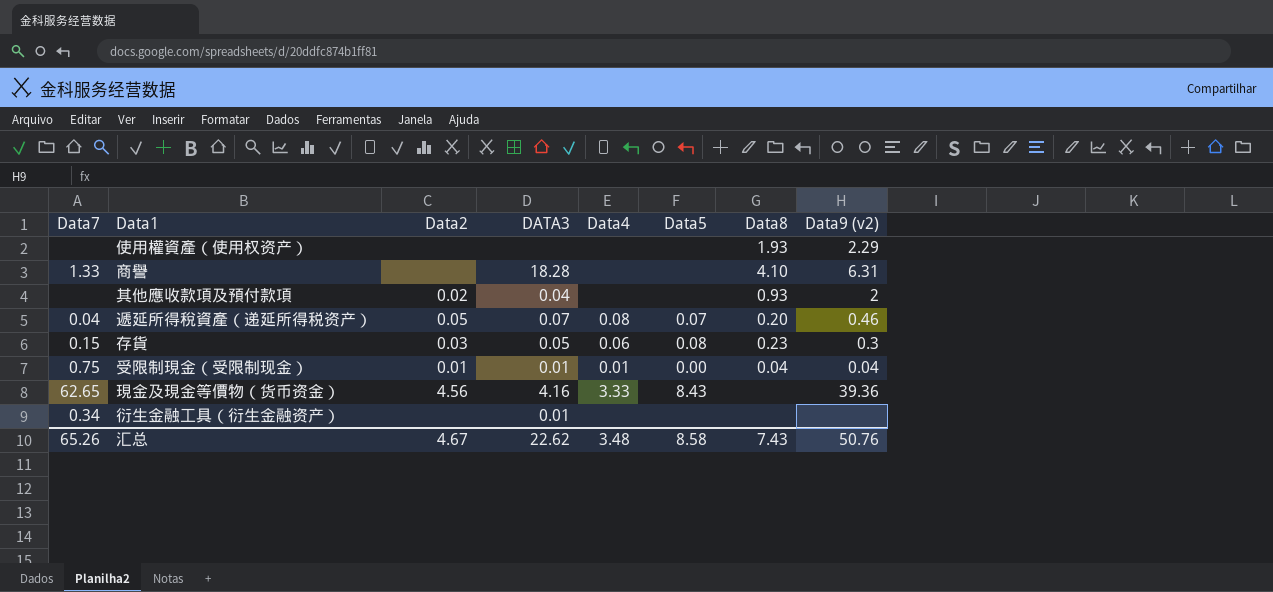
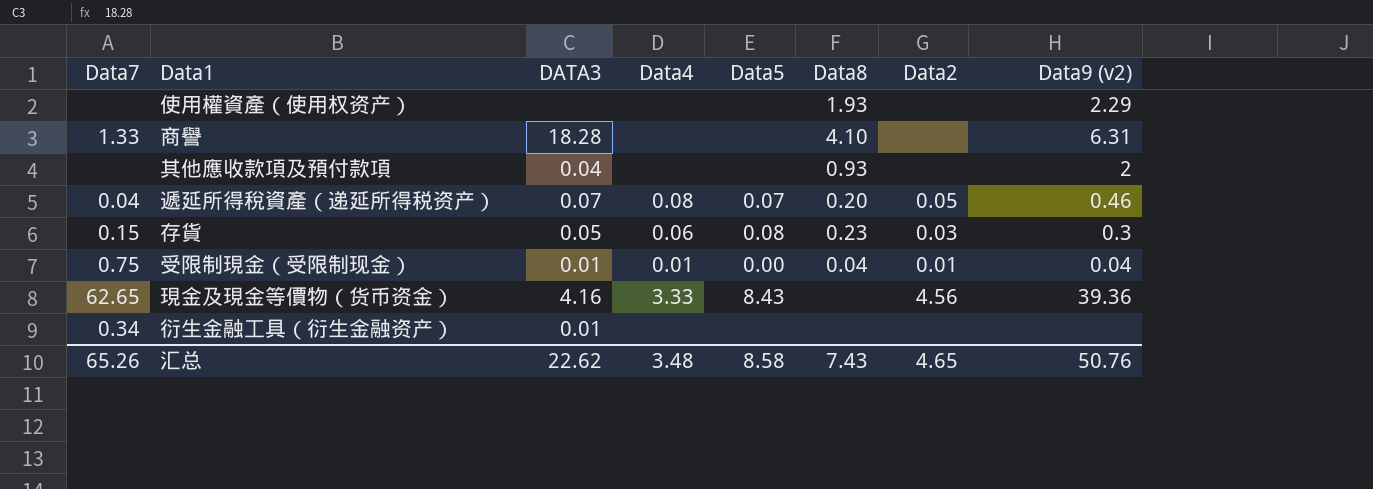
column Data2 | position: 3 -> 7
其他應收款項及預付款項 | Data2: 0.02 -> none
汇总 | Data2: 4.67 -> 4.65

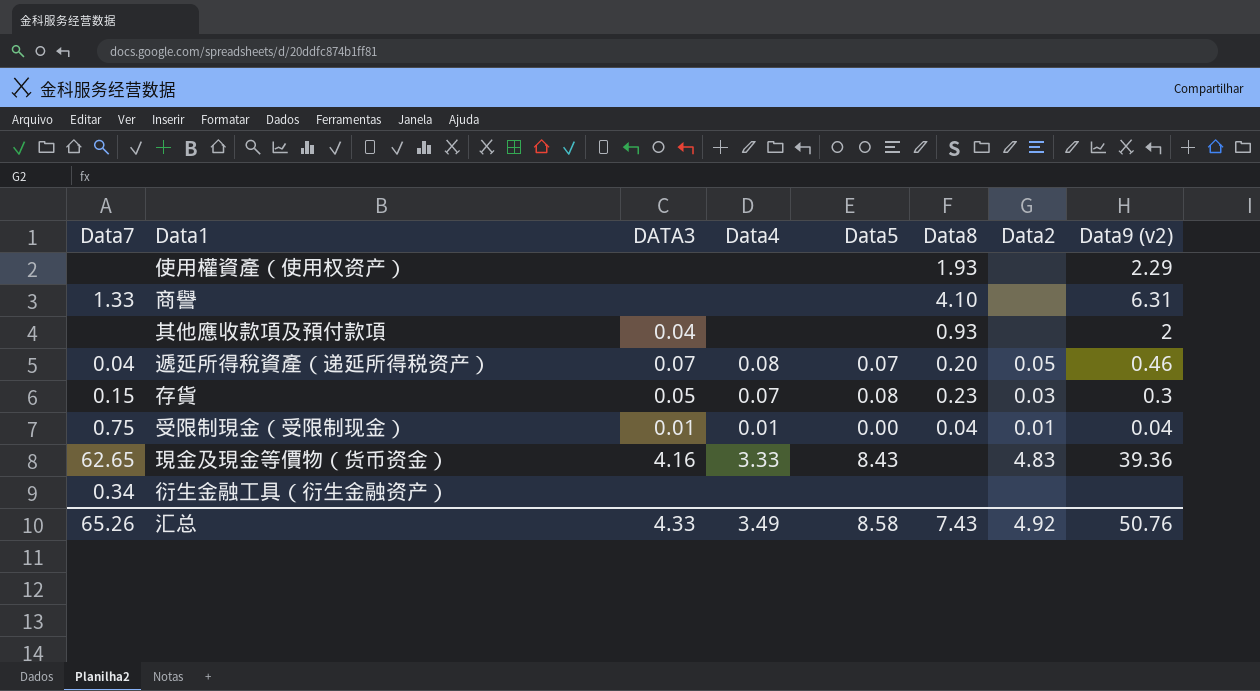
商譽 | DATA3: 18.28 -> none
存貨 | Data4: 0.06 -> 0.07
現金及現金等價物（货币资金） | Data2: 4.56 -> 4.83
衍生金融工具（衍生金融资产） | DATA3: 0.01 -> none
汇总 | DATA3: 22.62 -> 4.33
汇总 | Data4: 3.48 -> 3.49
汇总 | Data2: 4.65 -> 4.92

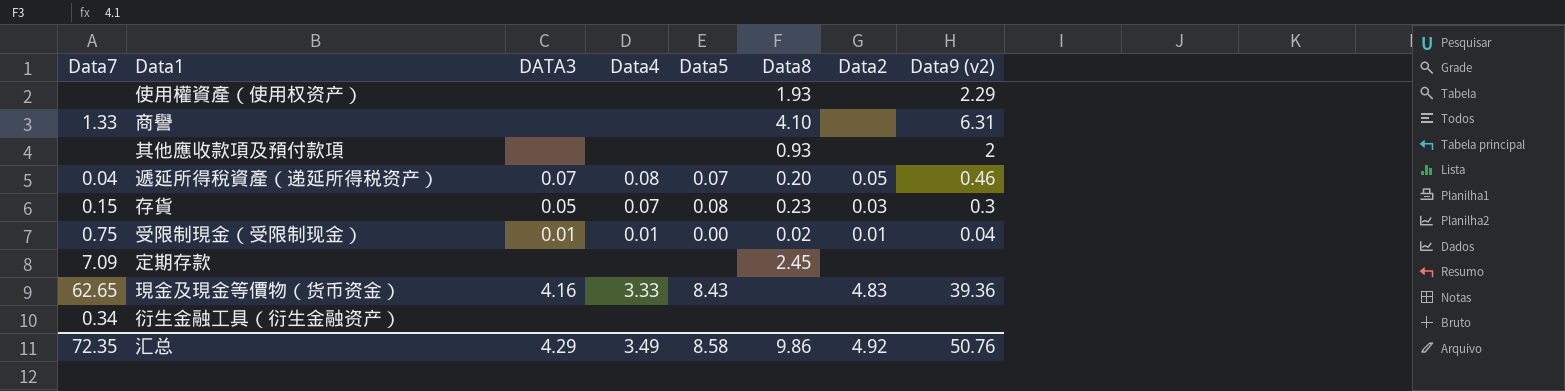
其他應收款項及預付款項 | DATA3: 0.04 -> none
受限制現金（受限制现金） | Data8: 0.04 -> 0.02
row 定期存款: none -> 7.09 | none | none | none | 2.45 | none | none
汇总 | Data7: 65.26 -> 72.35
汇总 | DATA3: 4.33 -> 4.29
汇总 | Data8: 7.43 -> 9.86

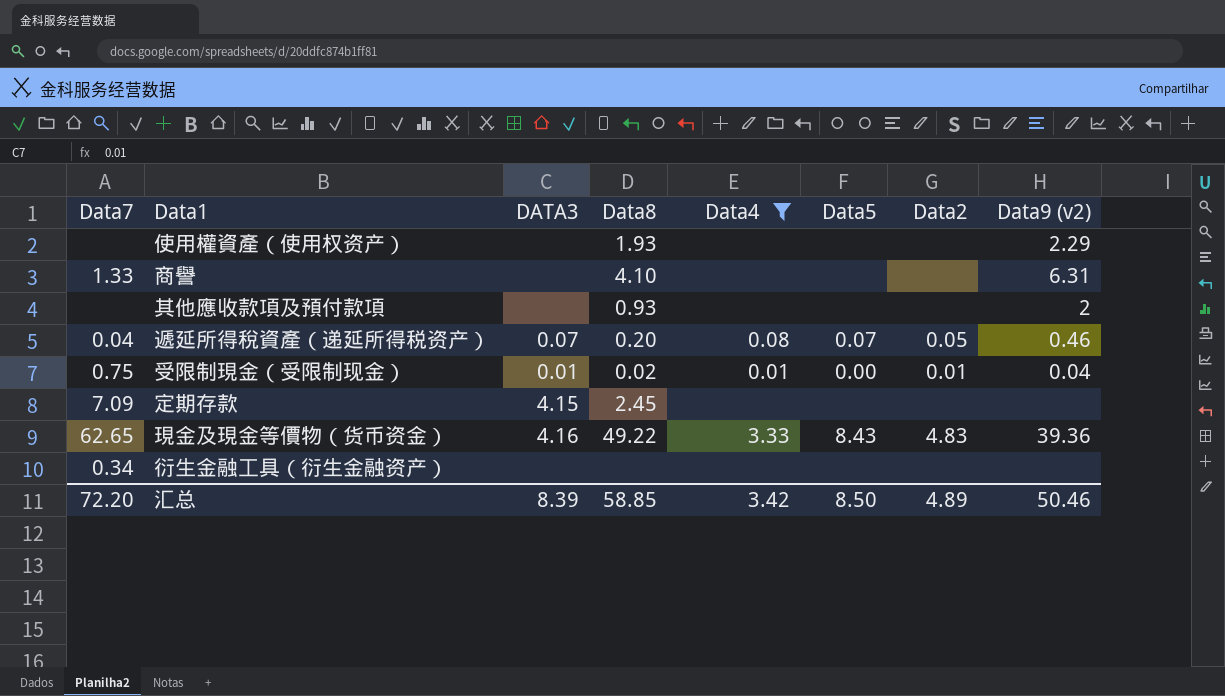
filter: none -> Data4 != 0.07
column Data8 | position: 6 -> 4
定期存款 | DATA3: none -> 4.15
現金及現金等價物（货币资金） | Data8: none -> 49.22
汇总 | Data7: 72.35 -> 72.20
汇总 | DATA3: 4.29 -> 8.39
汇总 | Data8: 9.86 -> 58.85
汇总 | Data4: 3.49 -> 3.42
汇总 | Data5: 8.58 -> 8.50
汇总 | Data2: 4.92 -> 4.89
汇总 | Data9 (v2): 50.76 -> 50.46

